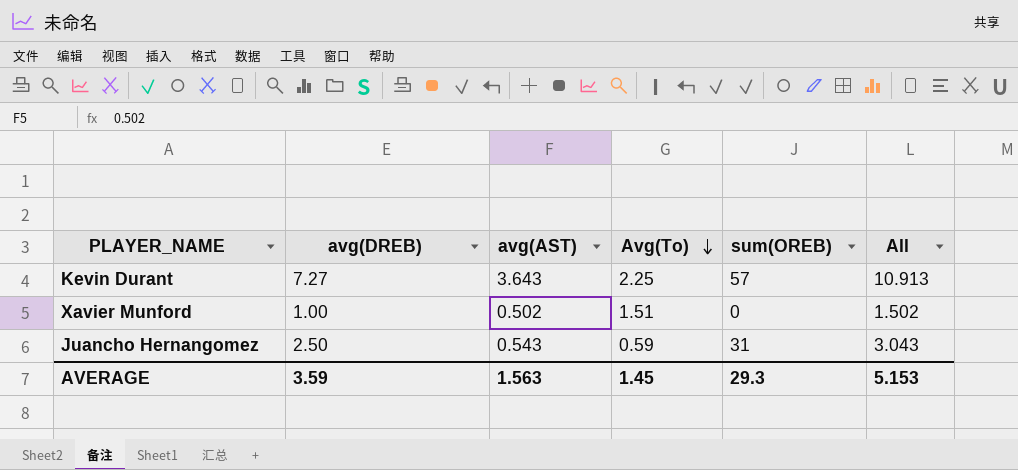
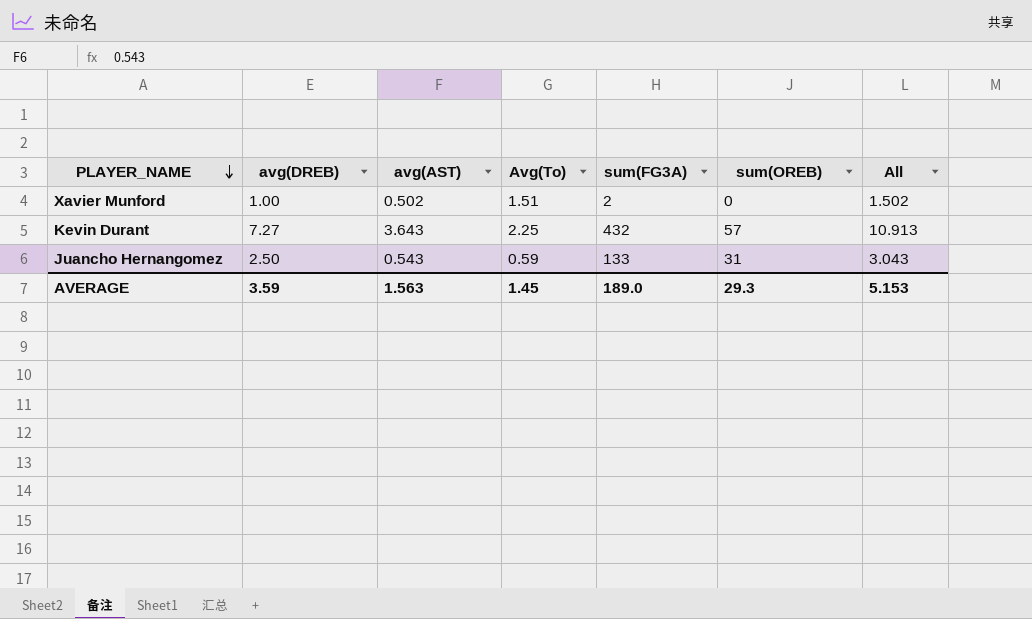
row order: Avg(To) descending -> PLAYER_NAME descending
column sum(FG3A) | position: none -> 5

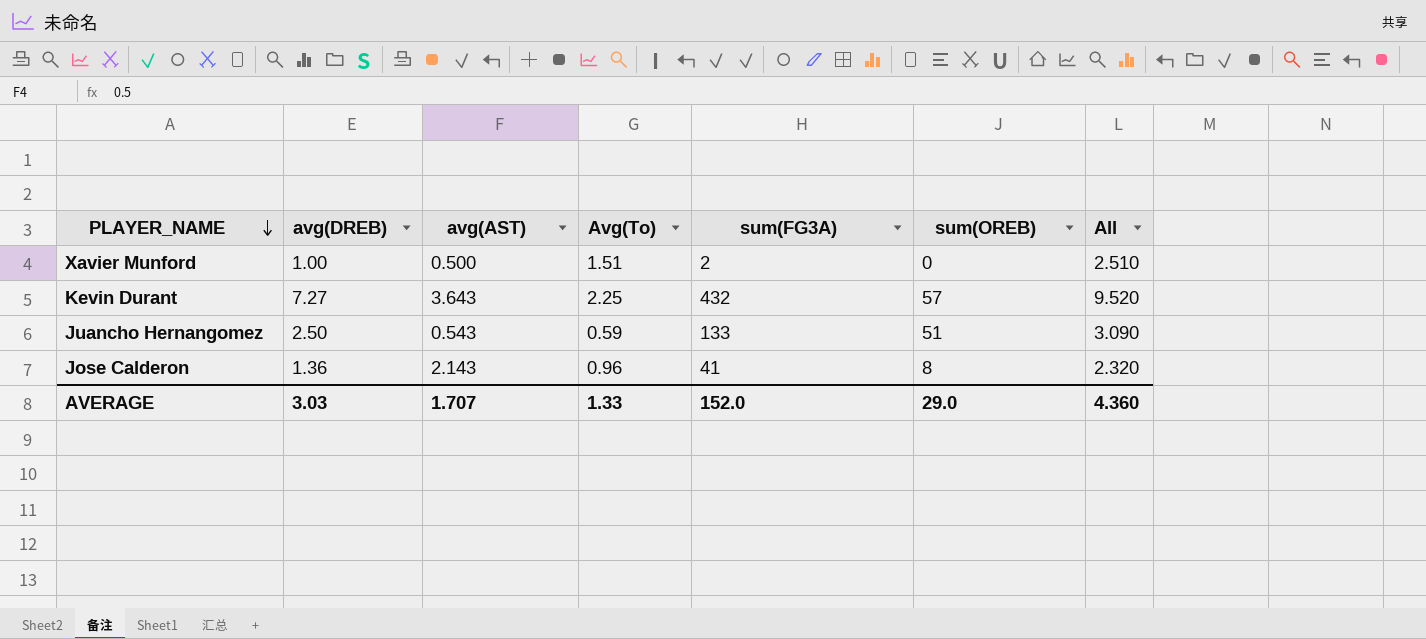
column All | formula: [avg(DREB)] + [avg(AST)] -> [avg(DREB)] + [Avg(To)]
Xavier Munford | avg(AST): 0.502 -> 0.500
Juancho Hernangomez | sum(OREB): 31 -> 51
row Jose Calderon: none -> 1.36 | 2.143 | 0.96 | 41 | 8 | 2.320
AVERAGE | avg(DREB): 3.59 -> 3.03
AVERAGE | avg(AST): 1.563 -> 1.707
AVERAGE | Avg(To): 1.45 -> 1.33
AVERAGE | sum(FG3A): 189.0 -> 152.0
AVERAGE | sum(OREB): 29.3 -> 29.0
AVERAGE | All: 5.153 -> 4.360

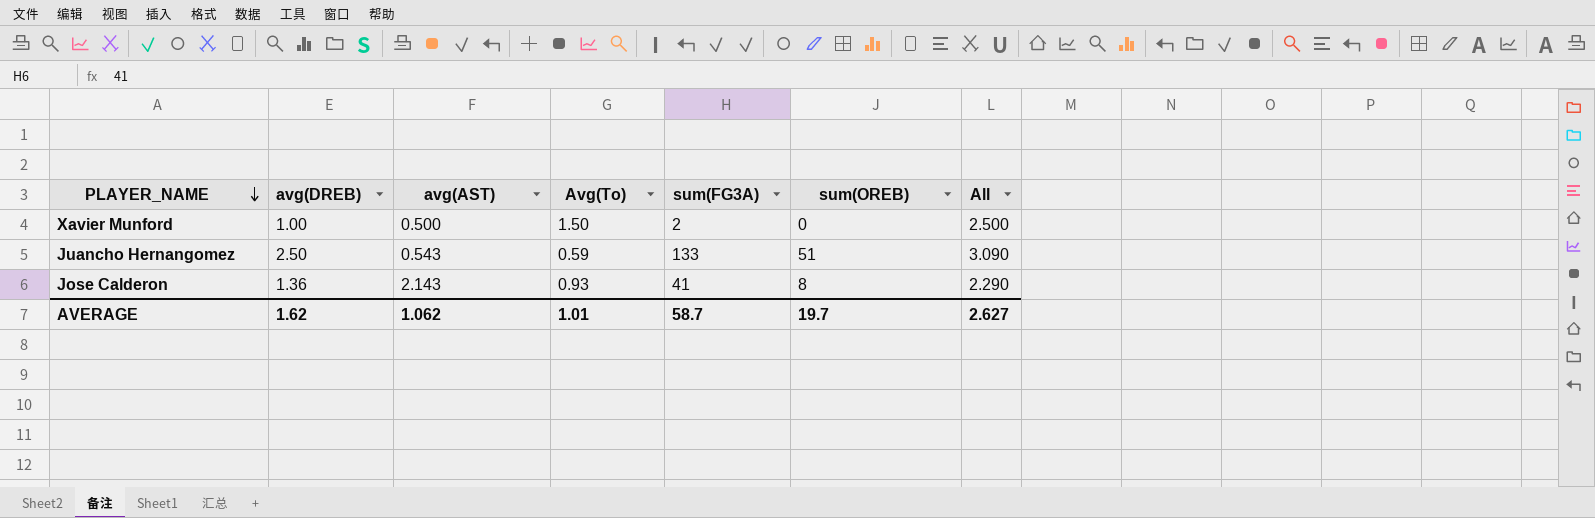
row Kevin Durant: 7.27 | 3.643 | 2.25 | 432 | 57 | 9.520 -> none
Xavier Munford | Avg(To): 1.51 -> 1.50
Xavier Munford | All: 2.510 -> 2.500
Jose Calderon | Avg(To): 0.96 -> 0.93
Jose Calderon | All: 2.320 -> 2.290
AVERAGE | avg(DREB): 3.03 -> 1.62
AVERAGE | avg(AST): 1.707 -> 1.062
AVERAGE | Avg(To): 1.33 -> 1.01
AVERAGE | sum(FG3A): 152.0 -> 58.7
AVERAGE | sum(OREB): 29.0 -> 19.7
AVERAGE | All: 4.360 -> 2.627

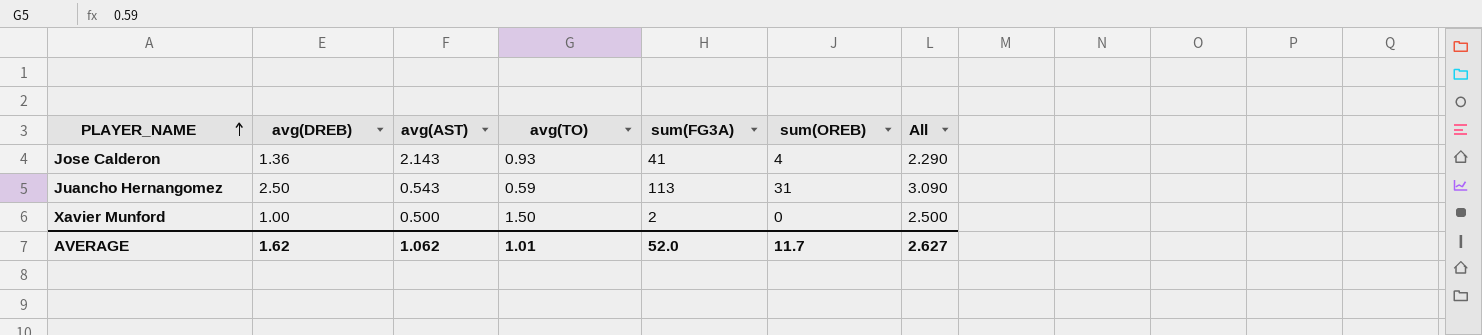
row order: PLAYER_NAME descending -> PLAYER_NAME ascending
column name: Avg(To) -> avg(TO)
Jose Calderon | sum(OREB): 8 -> 4
Juancho Hernangomez | sum(FG3A): 133 -> 113
Juancho Hernangomez | sum(OREB): 51 -> 31
AVERAGE | sum(FG3A): 58.7 -> 52.0
AVERAGE | sum(OREB): 19.7 -> 11.7

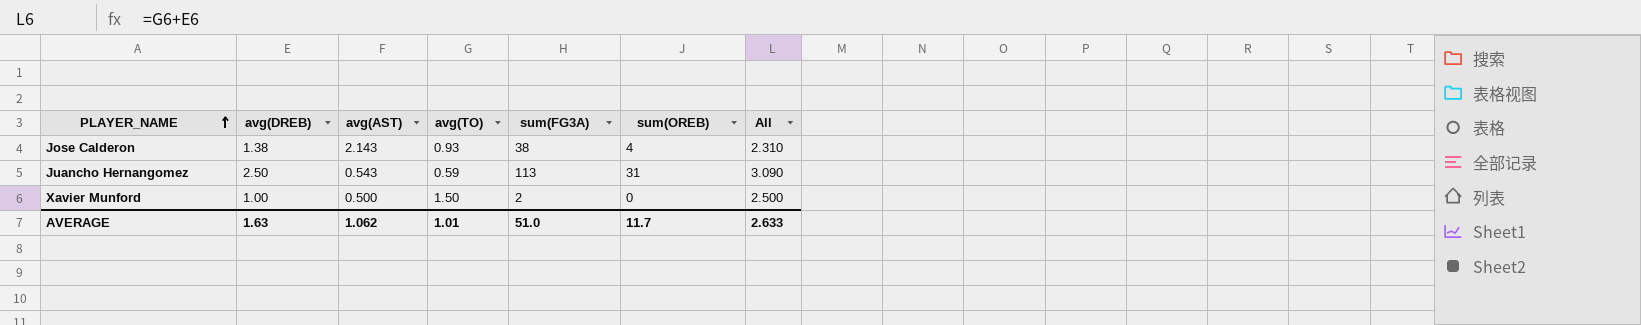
Jose Calderon | avg(DREB): 1.36 -> 1.38
Jose Calderon | sum(FG3A): 41 -> 38
Jose Calderon | All: 2.290 -> 2.310
AVERAGE | avg(DREB): 1.62 -> 1.63
AVERAGE | sum(FG3A): 52.0 -> 51.0
AVERAGE | All: 2.627 -> 2.633

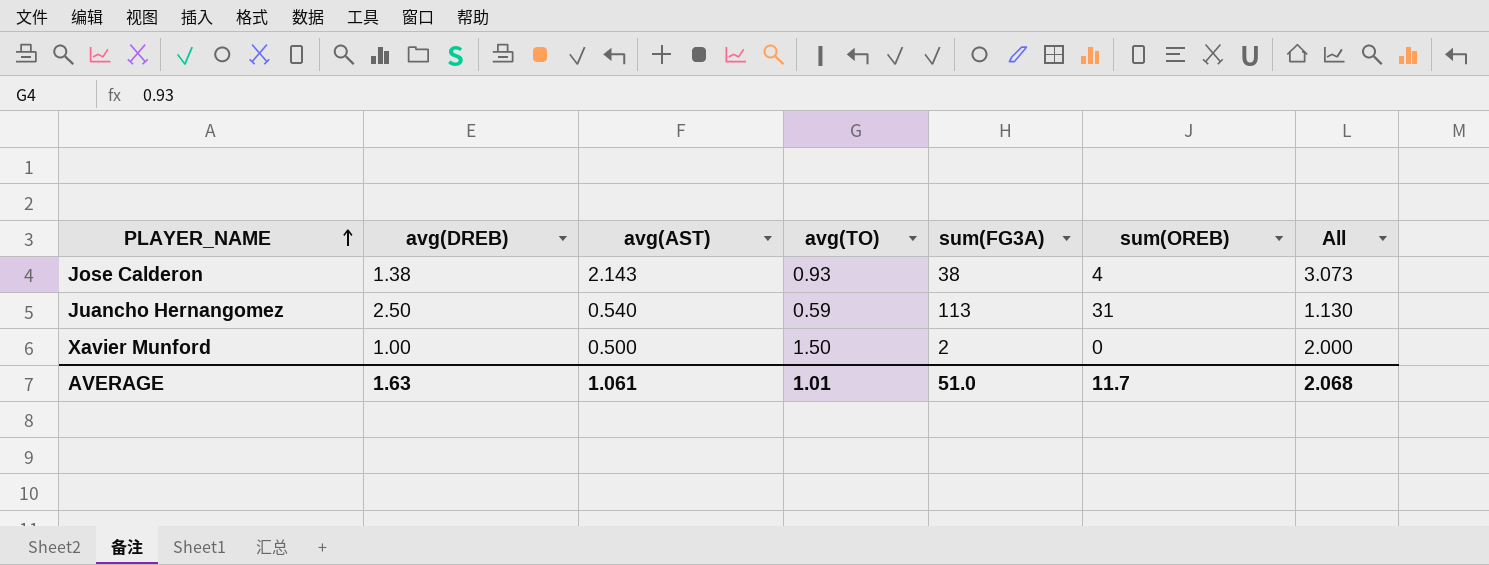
column All | formula: [avg(DREB)] + [avg(TO)] -> [avg(AST)] + [avg(TO)]
Juancho Hernangomez | avg(AST): 0.543 -> 0.540
AVERAGE | avg(AST): 1.062 -> 1.061
AVERAGE | All: 2.633 -> 2.068

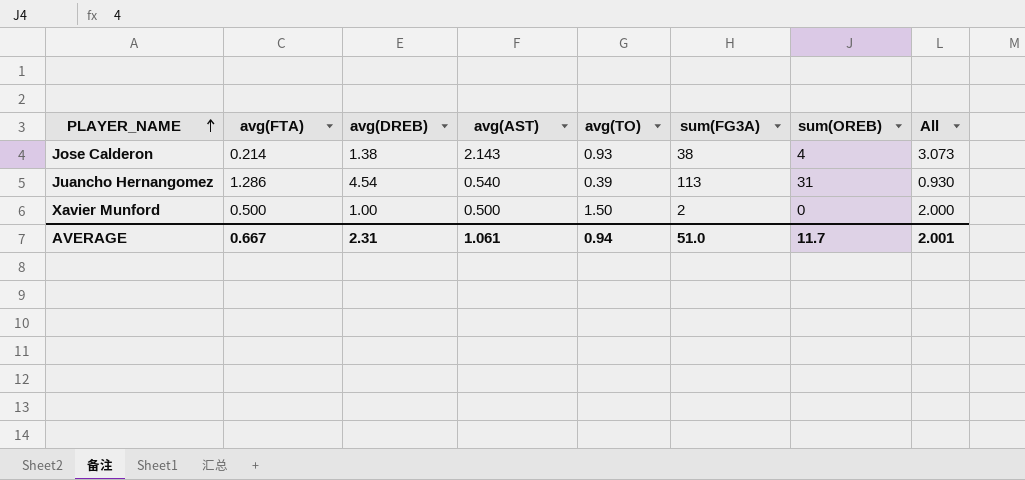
column avg(FTA) | position: none -> 2
Juancho Hernangomez | avg(DREB): 2.50 -> 4.54
Juancho Hernangomez | avg(TO): 0.59 -> 0.39
Juancho Hernangomez | All: 1.130 -> 0.930
AVERAGE | avg(DREB): 1.63 -> 2.31
AVERAGE | avg(TO): 1.01 -> 0.94
AVERAGE | All: 2.068 -> 2.001

